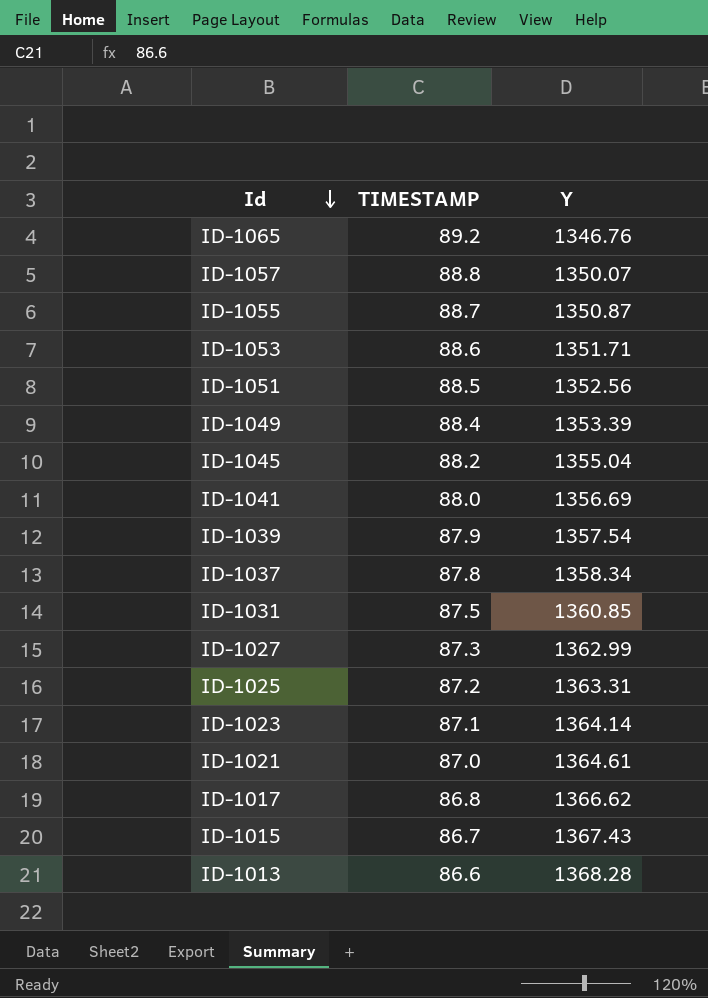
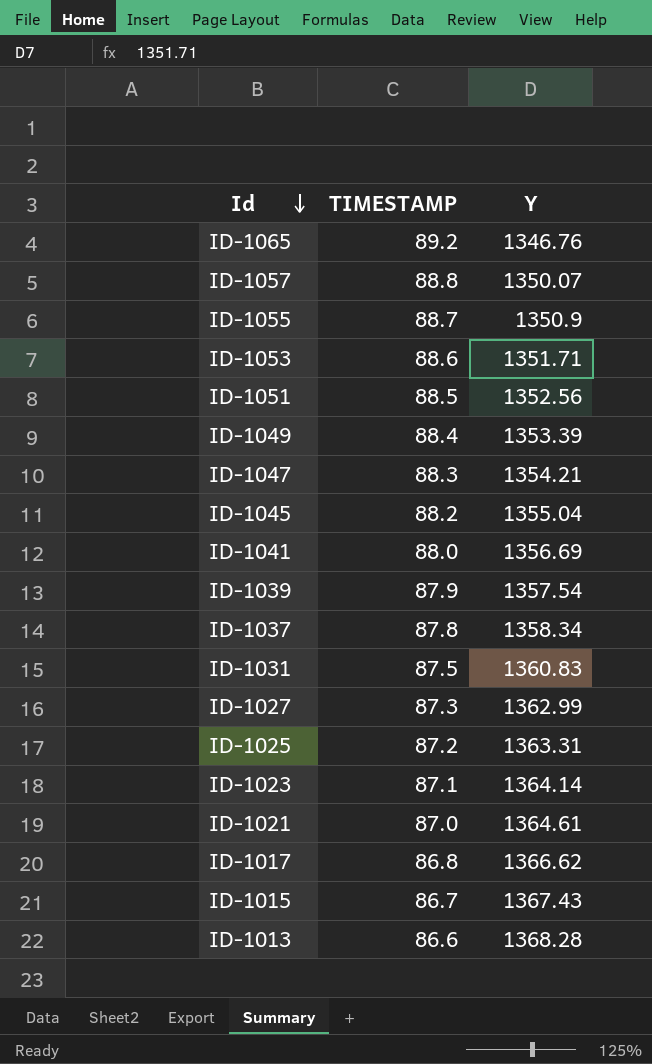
ID-1055 | Y: 1350.87 -> 1350.9
row ID-1047: none -> 88.3 | 1354.21
ID-1031 | Y: 1360.85 -> 1360.83

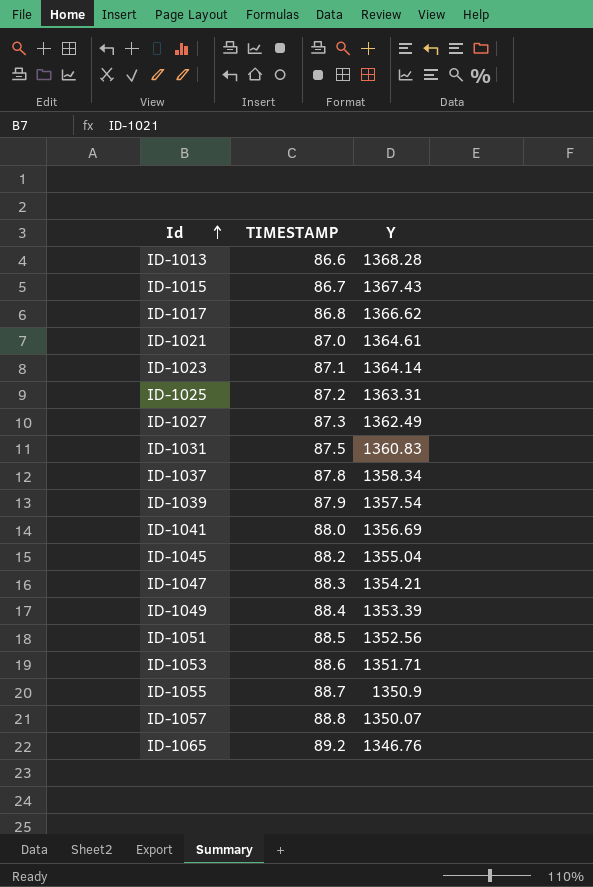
row order: Id descending -> Id ascending
ID-1027 | Y: 1362.99 -> 1362.49

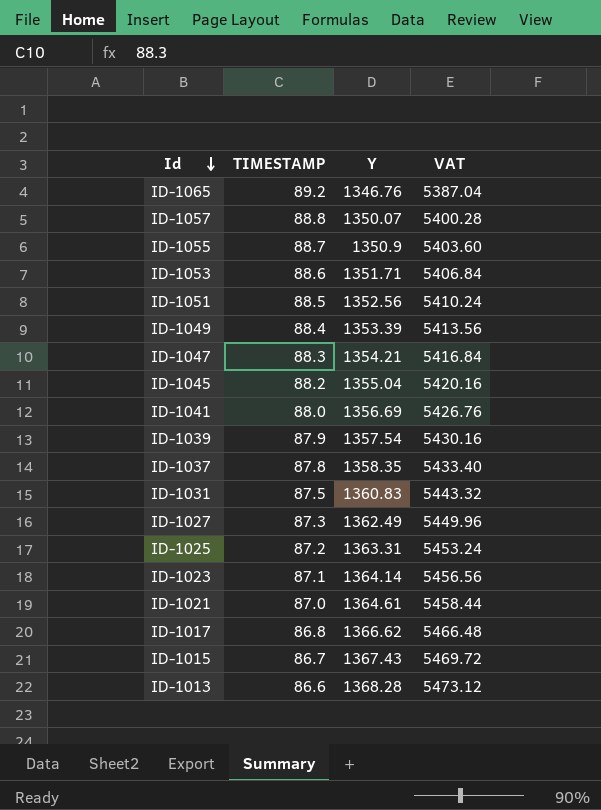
row order: Id ascending -> Id descending
column VAT | formula: none -> [Y] * 4
ID-1037 | Y: 1358.34 -> 1358.35

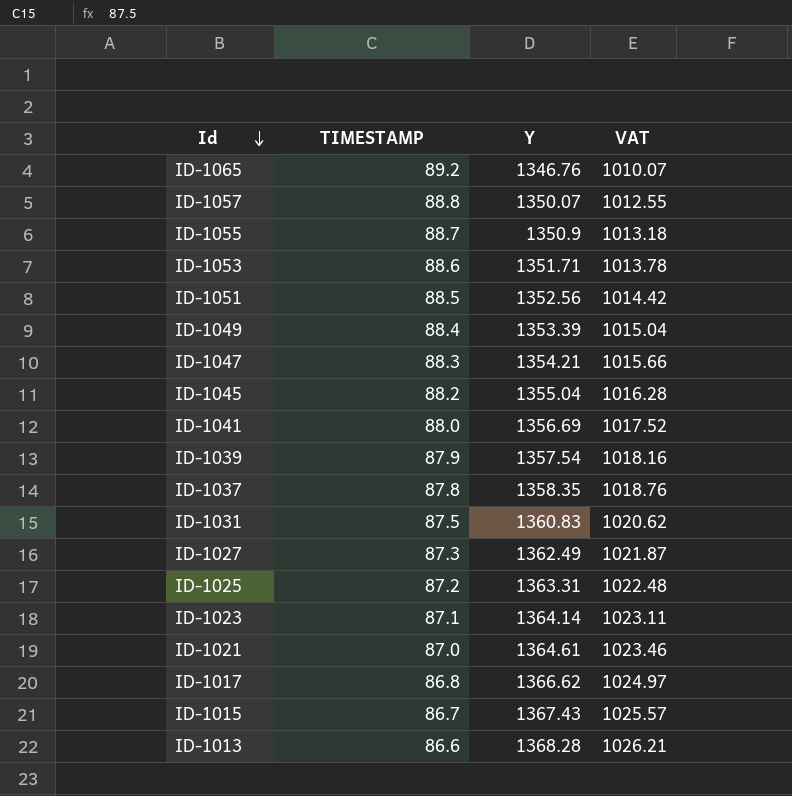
column VAT | formula: [Y] * 4 -> [Y] * 0.75

